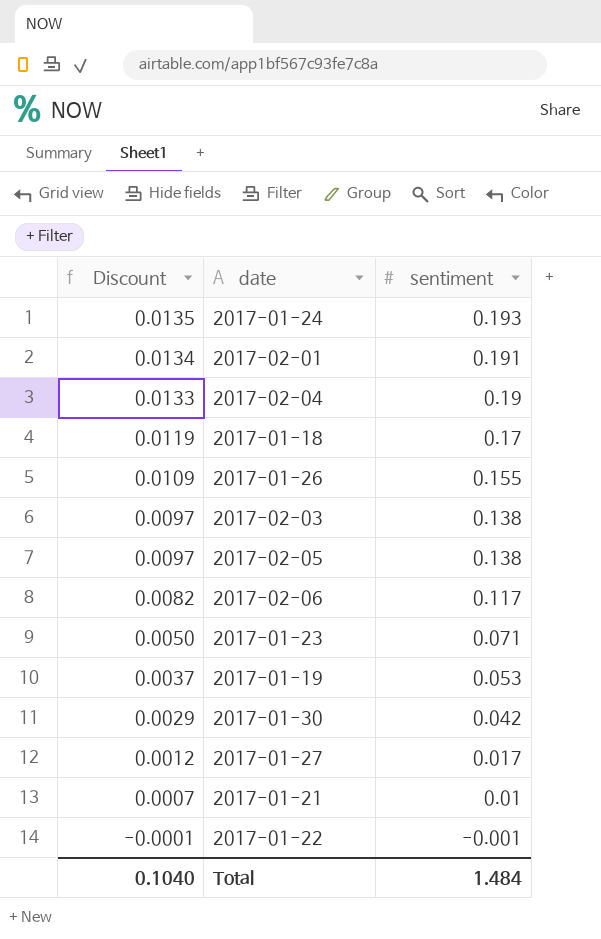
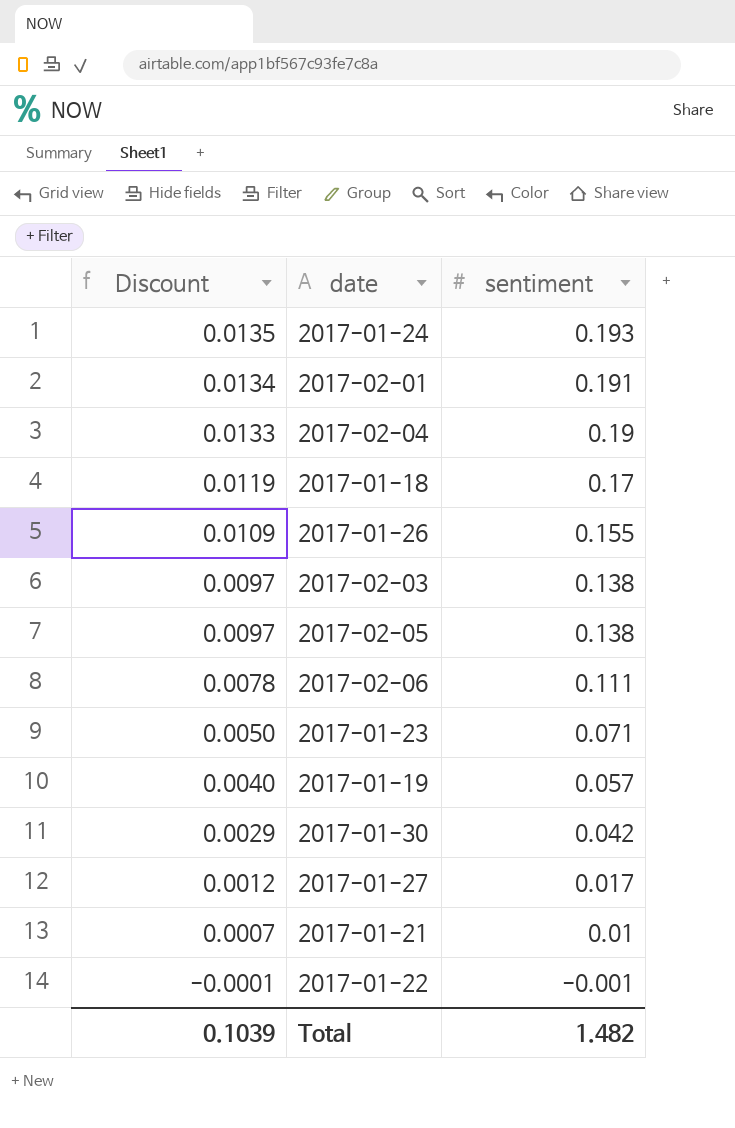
2017-02-06 | Discount: 0.0082 -> 0.0078
2017-02-06 | sentiment: 0.117 -> 0.111
2017-01-19 | Discount: 0.0037 -> 0.0040
2017-01-19 | sentiment: 0.053 -> 0.057
Total | Discount: 0.1040 -> 0.1039
Total | sentiment: 1.484 -> 1.482

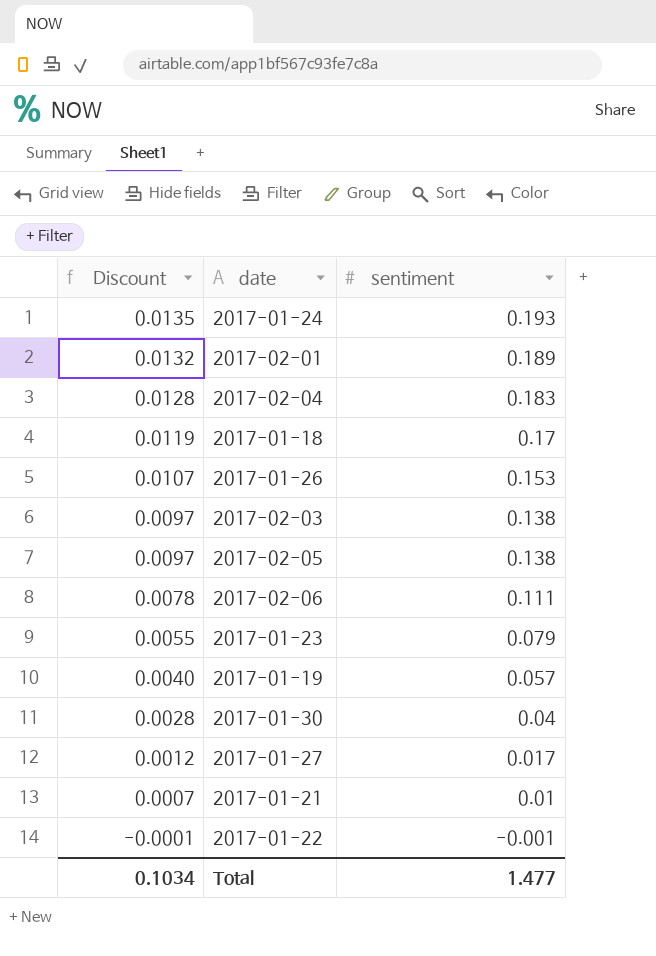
2017-02-01 | Discount: 0.0134 -> 0.0132
2017-02-01 | sentiment: 0.191 -> 0.189
2017-02-04 | Discount: 0.0133 -> 0.0128
2017-02-04 | sentiment: 0.19 -> 0.183
2017-01-26 | Discount: 0.0109 -> 0.0107
2017-01-26 | sentiment: 0.155 -> 0.153
2017-01-23 | Discount: 0.0050 -> 0.0055
2017-01-23 | sentiment: 0.071 -> 0.079
2017-01-30 | Discount: 0.0029 -> 0.0028
2017-01-30 | sentiment: 0.042 -> 0.04
Total | Discount: 0.1039 -> 0.1034
Total | sentiment: 1.482 -> 1.477

